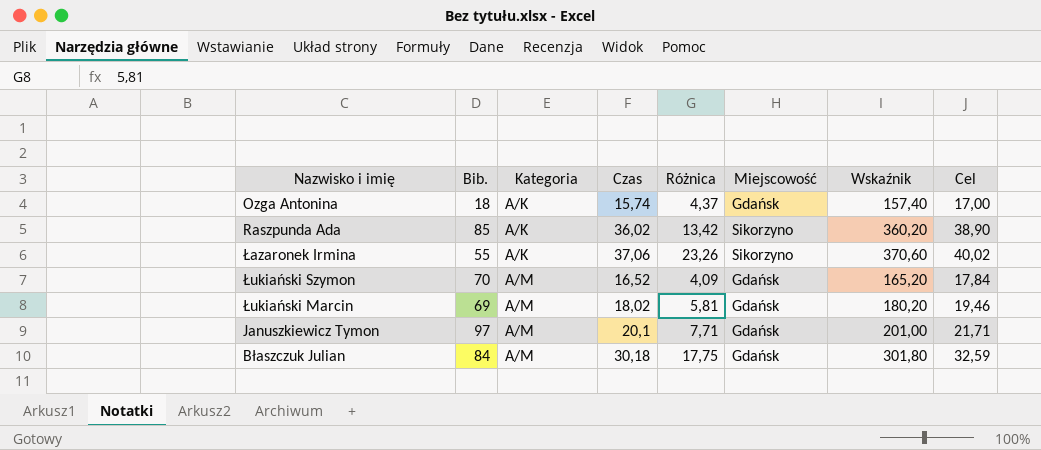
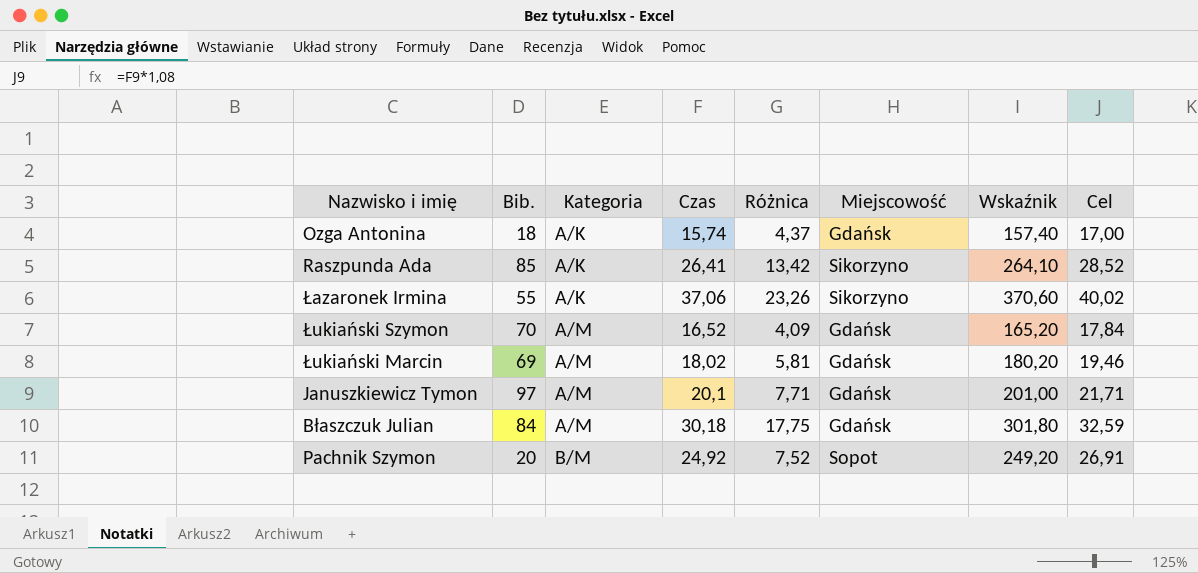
Raszpunda Ada | Czas: 36,02 -> 26,41
Raszpunda Ada | Wskaźnik: 360,20 -> 264,10
Raszpunda Ada | Cel: 38,90 -> 28,52
row Pachnik Szymon: none -> 20 | B/M | 24,92 | 7,52 | Sopot | 249,20 | 26,91

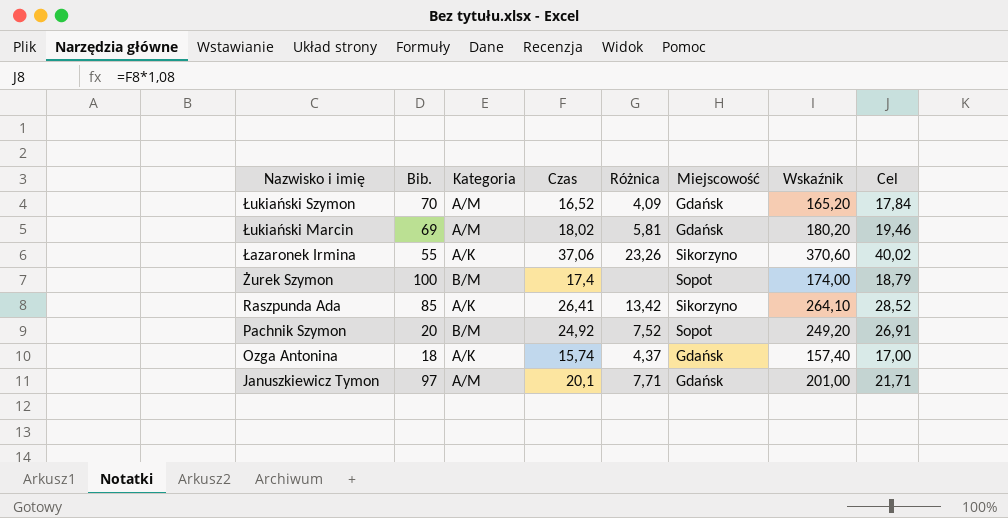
row order: Kategoria ascending -> Nazwisko i imię descending
row Błaszczuk Julian: 84 | A/M | 30,18 | 17,75 | Gdańsk | 301,80 | 32,59 -> none
row Żurek Szymon: none -> 100 | B/M | 17,4 | none | Sopot | 174,00 | 18,79

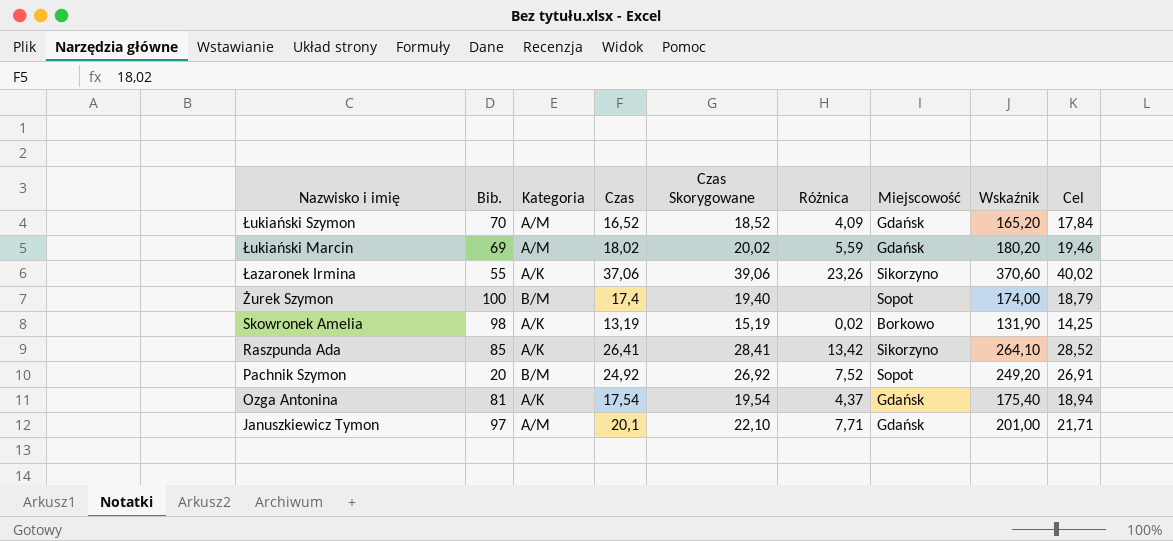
column Czas Skorygowane | formula: none -> [Czas] + 2
Łukiański Marcin | Różnica: 5,81 -> 5,59
row Skowronek Amelia: none -> 98 | A/K | 13,19 | 15,19 | 0,02 | Borkowo | 131,90 | 14,25
Ozga Antonina | Bib.: 18 -> 81
Ozga Antonina | Czas: 15,74 -> 17,54
Ozga Antonina | Wskaźnik: 157,40 -> 175,40
Ozga Antonina | Cel: 17,00 -> 18,94

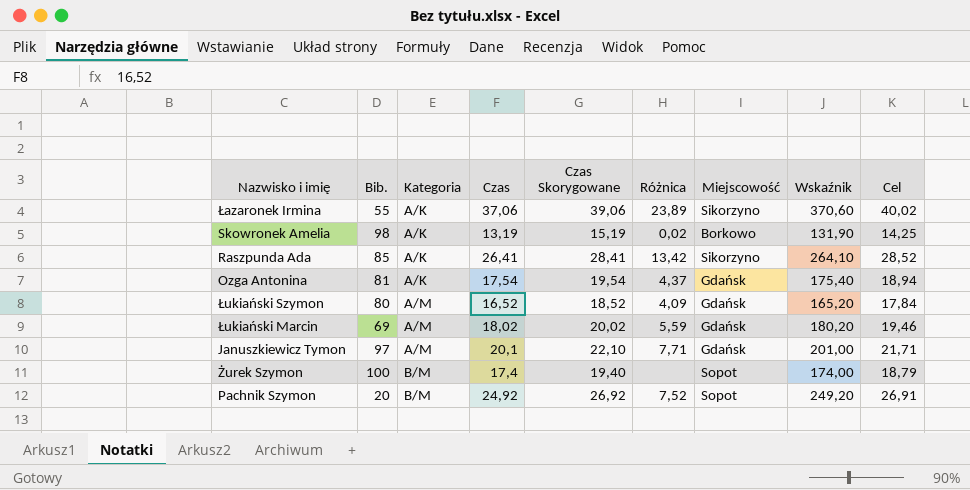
row order: Nazwisko i imię descending -> Kategoria ascending
Łazaronek Irmina | Różnica: 23,26 -> 23,89
Łukiański Szymon | Bib.: 70 -> 80

